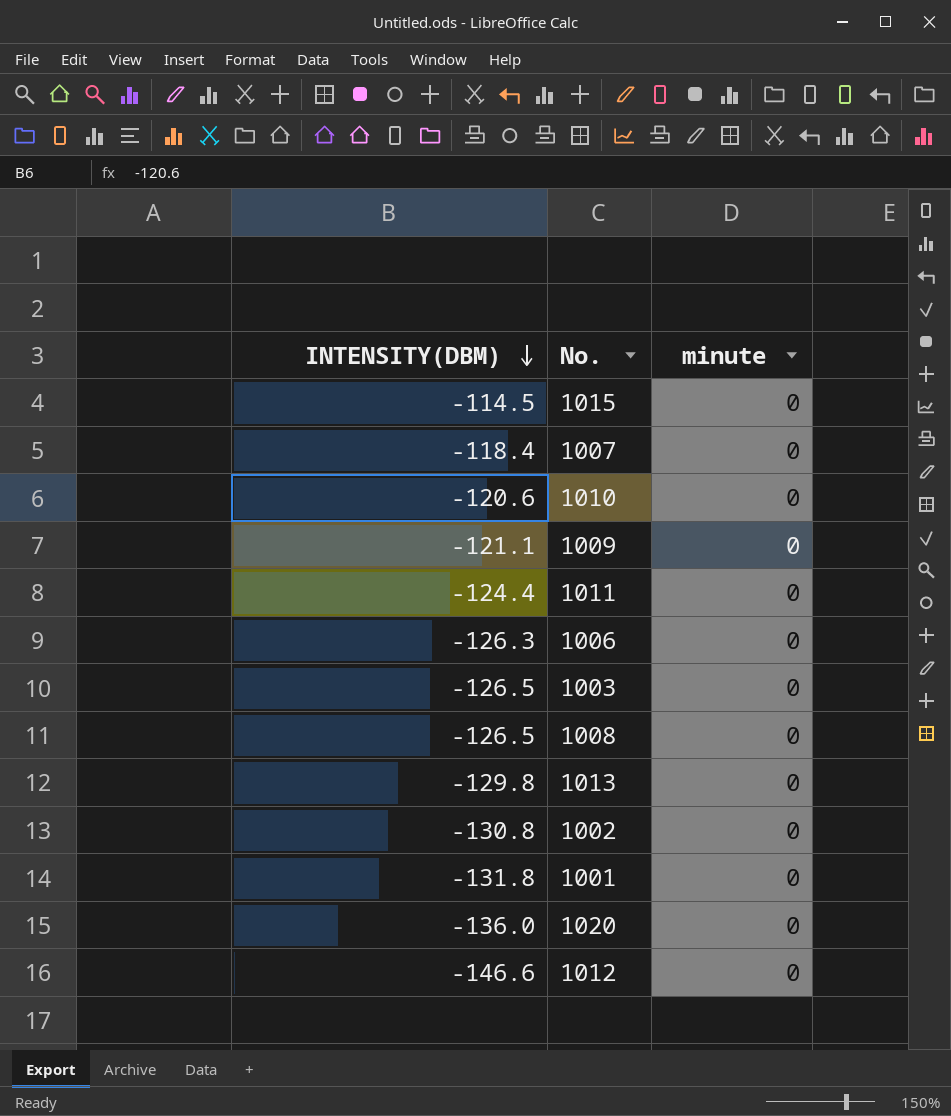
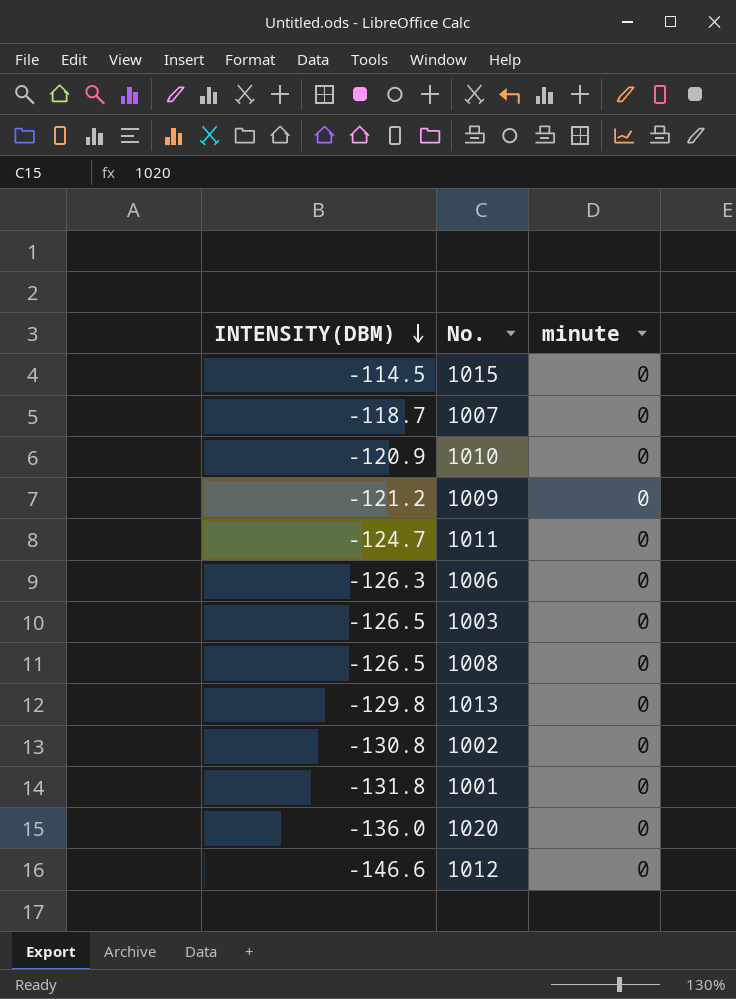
1007 | INTENSITY(DBM): -118.4 -> -118.7
1010 | INTENSITY(DBM): -120.6 -> -120.9
1009 | INTENSITY(DBM): -121.1 -> -121.2
1011 | INTENSITY(DBM): -124.4 -> -124.7

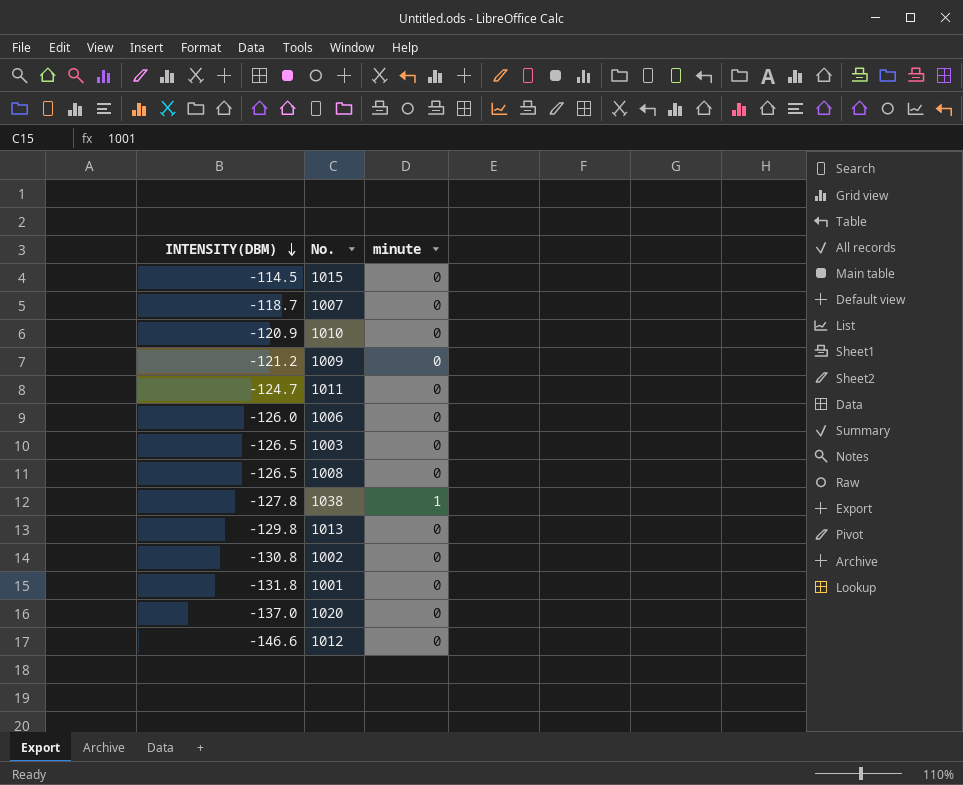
1006 | INTENSITY(DBM): -126.3 -> -126.0
row 1038: none -> -127.8 | 1
1020 | INTENSITY(DBM): -136.0 -> -137.0

